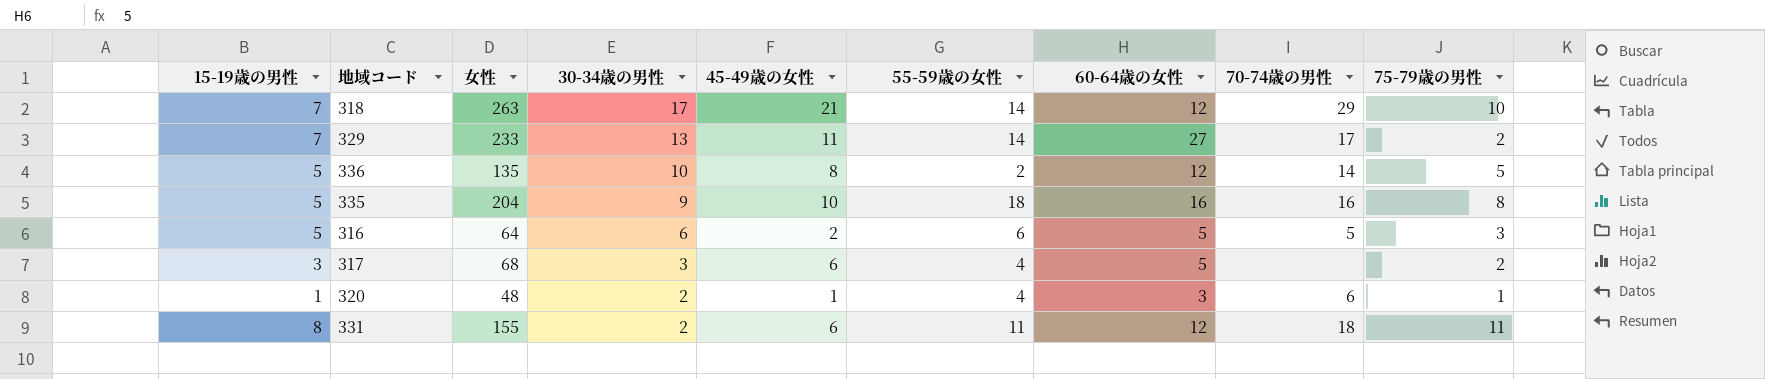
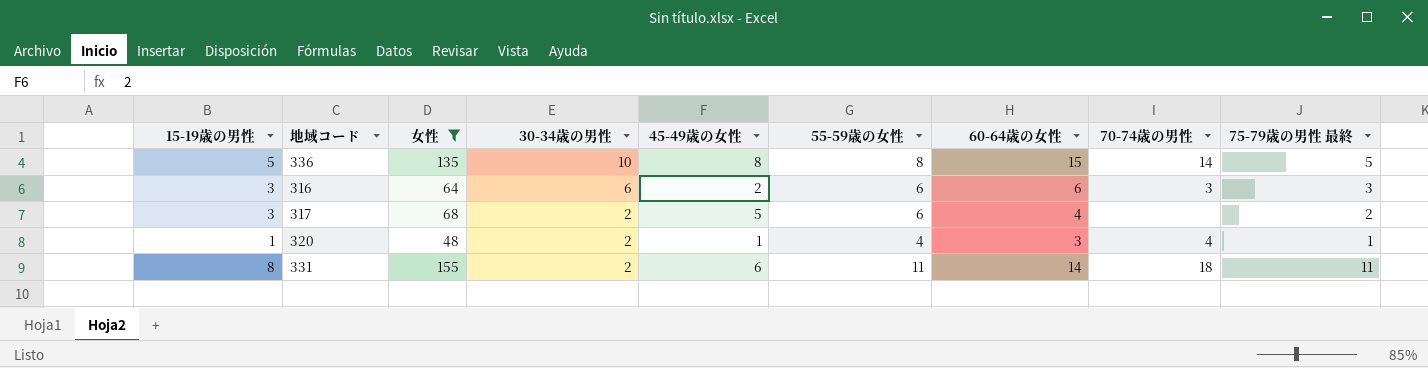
filter: none -> 女性 <= 155
column name: 75-79歳の男性 -> 75-79歳の男性 最終
336 | 55-59歳の女性: 2 -> 8
336 | 60-64歳の女性: 12 -> 15
316 | 15-19歳の男性: 5 -> 3
316 | 60-64歳の女性: 5 -> 6
316 | 70-74歳の男性: 5 -> 3
317 | 30-34歳の男性: 3 -> 2
317 | 45-49歳の女性: 6 -> 5
317 | 55-59歳の女性: 4 -> 6
317 | 60-64歳の女性: 5 -> 4
320 | 70-74歳の男性: 6 -> 4
331 | 60-64歳の女性: 12 -> 14

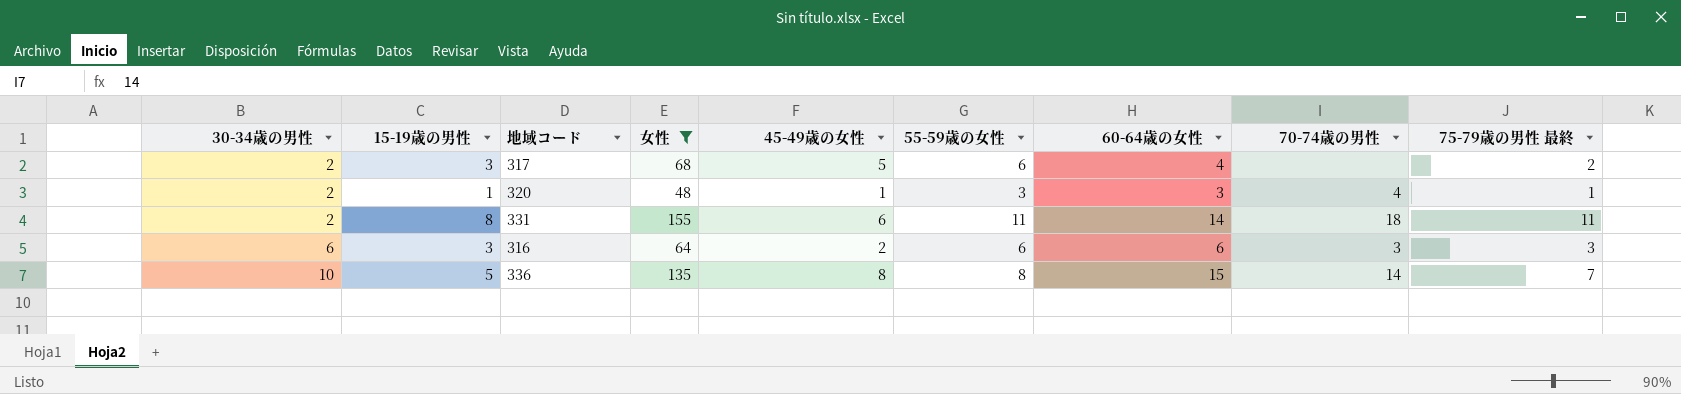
row order: 30-34歳の男性 descending -> 30-34歳の男性 ascending
column 30-34歳の男性 | position: 4 -> 1
320 | 55-59歳の女性: 4 -> 3
336 | 75-79歳の男性 最終: 5 -> 7

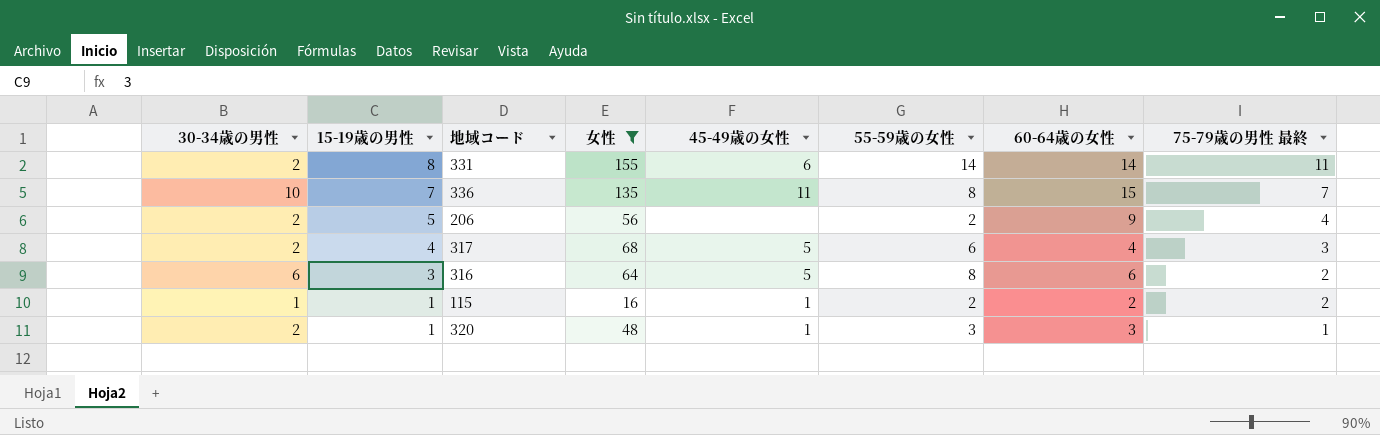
row order: 30-34歳の男性 ascending -> 15-19歳の男性 descending
column 70-74歳の男性 | position: 8 -> none
331 | 55-59歳の女性: 11 -> 14
336 | 15-19歳の男性: 5 -> 7
336 | 45-49歳の女性: 8 -> 11
row 206: none -> 2 | 5 | 56 | none | 2 | 9 | 4
317 | 15-19歳の男性: 3 -> 4
317 | 75-79歳の男性 最終: 2 -> 3
316 | 45-49歳の女性: 2 -> 5
316 | 55-59歳の女性: 6 -> 8
316 | 75-79歳の男性 最終: 3 -> 2
row 115: none -> 1 | 1 | 16 | 1 | 2 | 2 | 2

